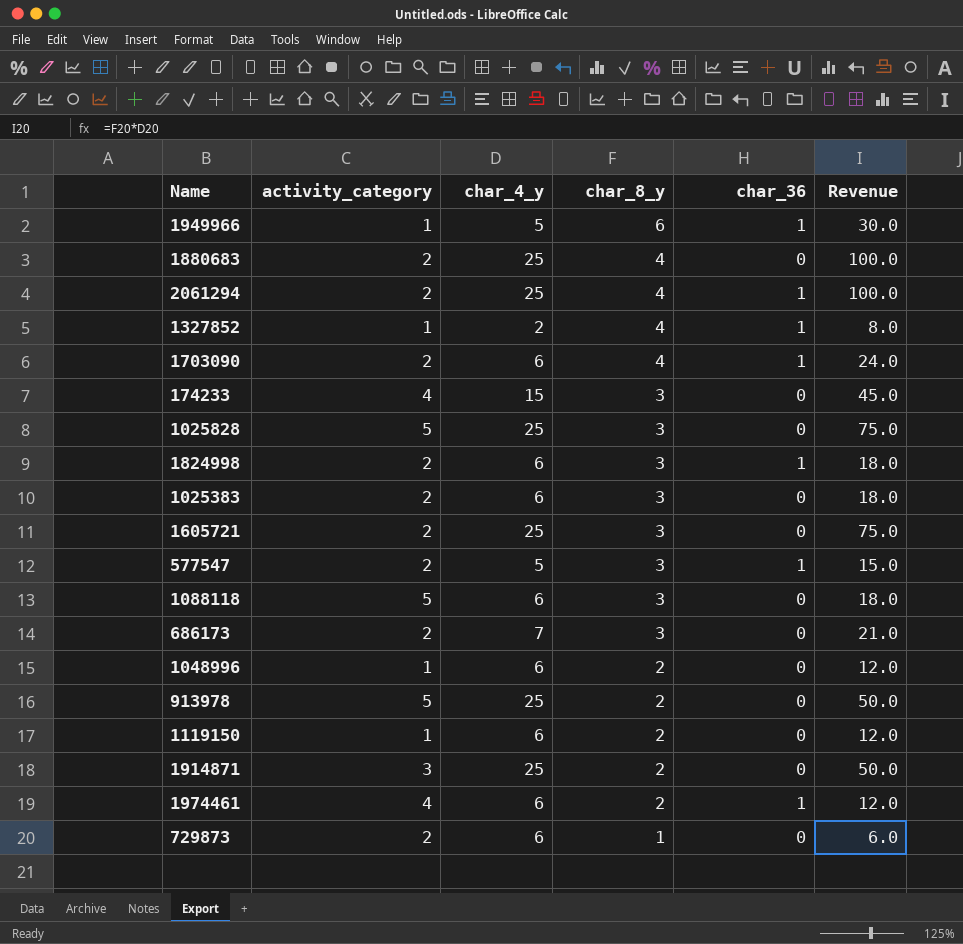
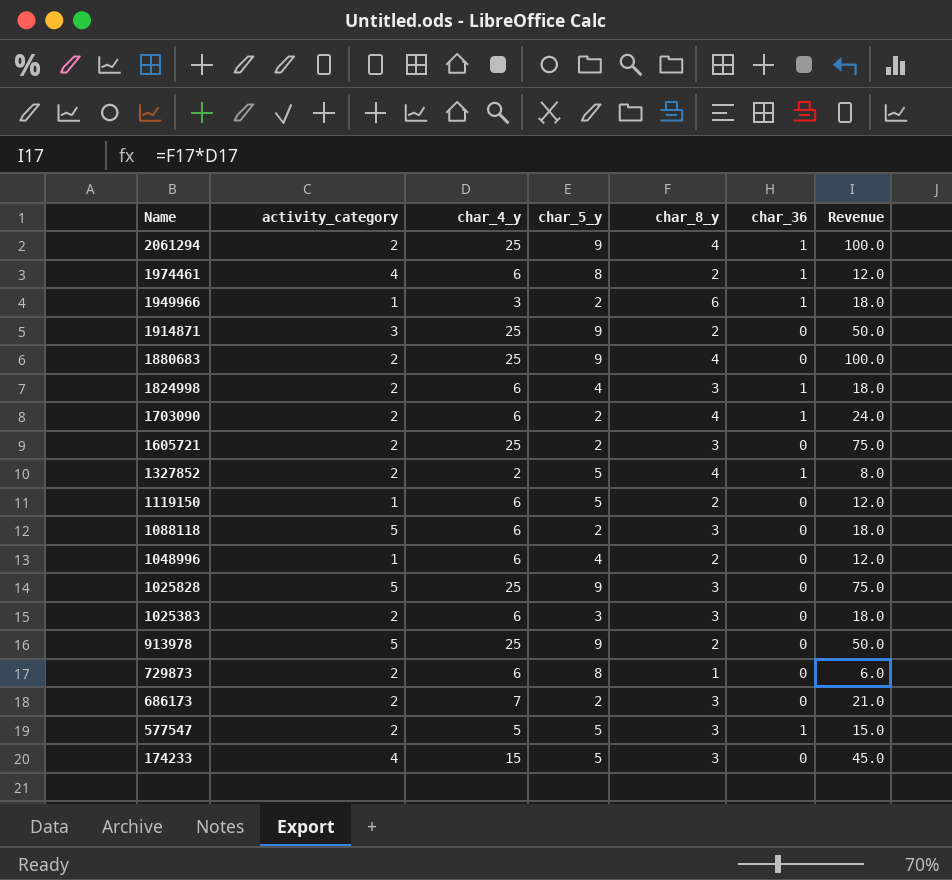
row order: char_8_y descending -> Name descending
column char_5_y | position: none -> 4
1949966 | char_4_y: 5 -> 3
1949966 | Revenue: 30.0 -> 18.0
1327852 | activity_category: 1 -> 2

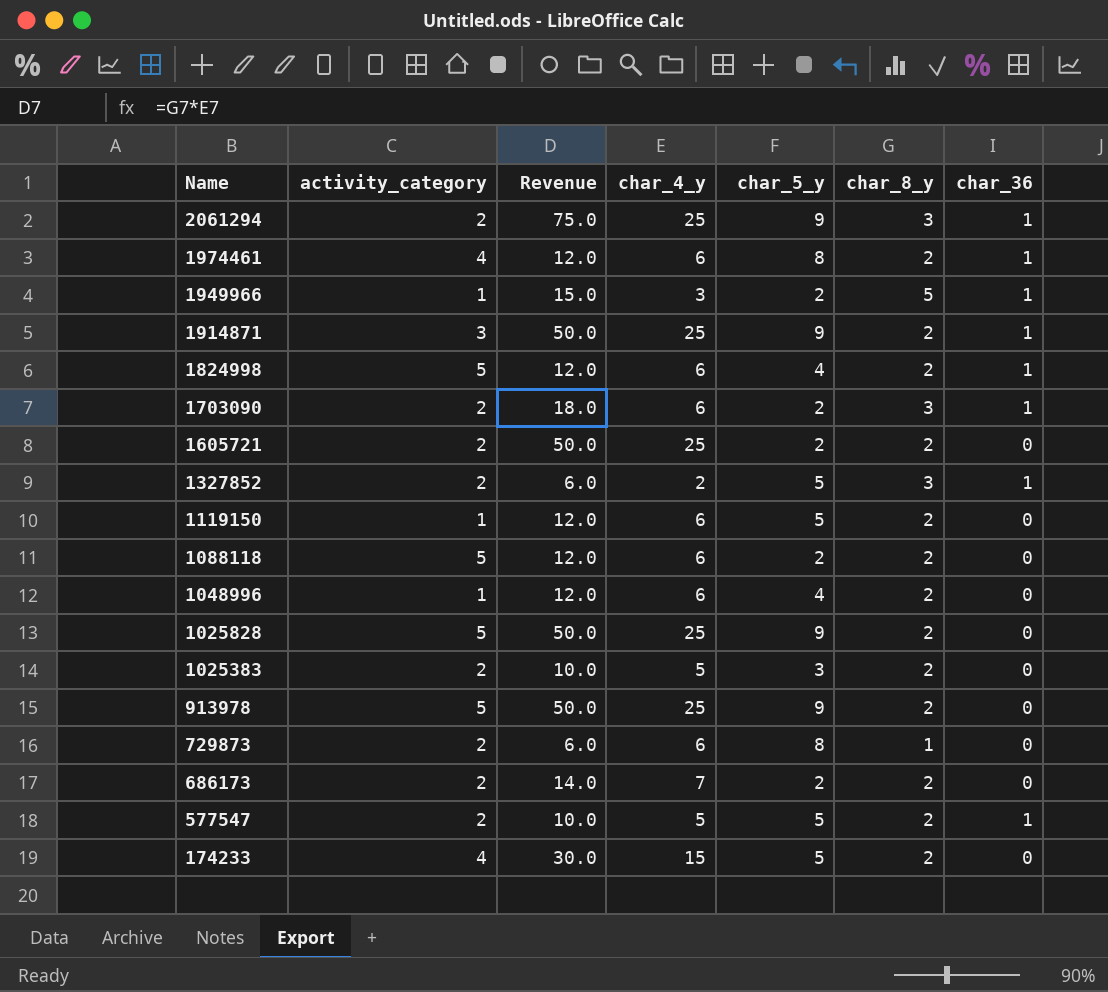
column Revenue | position: 7 -> 3
row 1880683: 2 | 25 | 9 | 4 | 0 | 100.0 -> none
2061294 | Revenue: 100.0 -> 75.0
2061294 | char_8_y: 4 -> 3
1949966 | Revenue: 18.0 -> 15.0
1949966 | char_8_y: 6 -> 5
1914871 | char_36: 0 -> 1
1824998 | activity_category: 2 -> 5
1824998 | Revenue: 18.0 -> 12.0
1824998 | char_8_y: 3 -> 2
1703090 | Revenue: 24.0 -> 18.0
1703090 | char_8_y: 4 -> 3
1605721 | Revenue: 75.0 -> 50.0
1605721 | char_8_y: 3 -> 2
1327852 | Revenue: 8.0 -> 6.0
1327852 | char_8_y: 4 -> 3
1088118 | Revenue: 18.0 -> 12.0
1088118 | char_8_y: 3 -> 2
1025828 | Revenue: 75.0 -> 50.0
1025828 | char_8_y: 3 -> 2
1025383 | Revenue: 18.0 -> 10.0
1025383 | char_4_y: 6 -> 5
1025383 | char_8_y: 3 -> 2
686173 | Revenue: 21.0 -> 14.0
686173 | char_8_y: 3 -> 2
577547 | Revenue: 15.0 -> 10.0
577547 | char_8_y: 3 -> 2
174233 | Revenue: 45.0 -> 30.0
174233 | char_8_y: 3 -> 2

